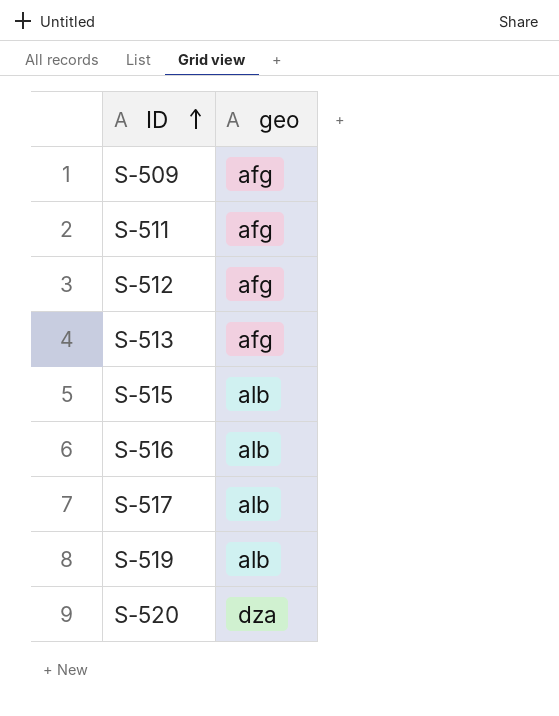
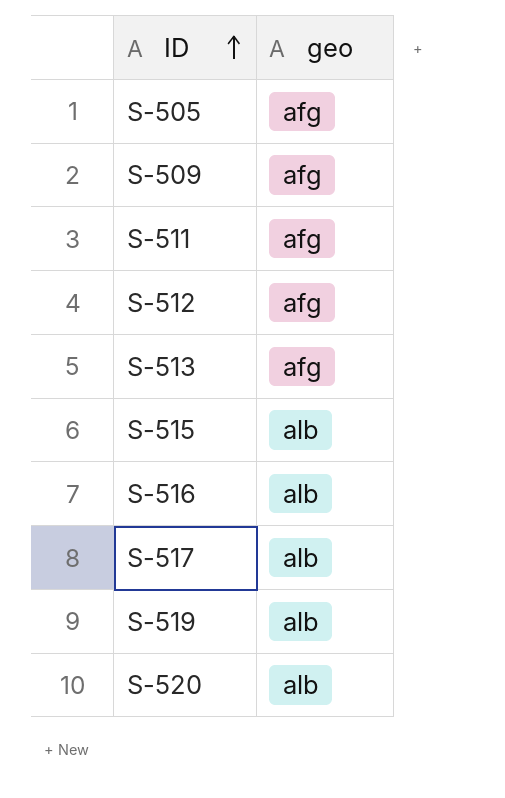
row S-505: none -> afg
S-520 | geo: dza -> alb

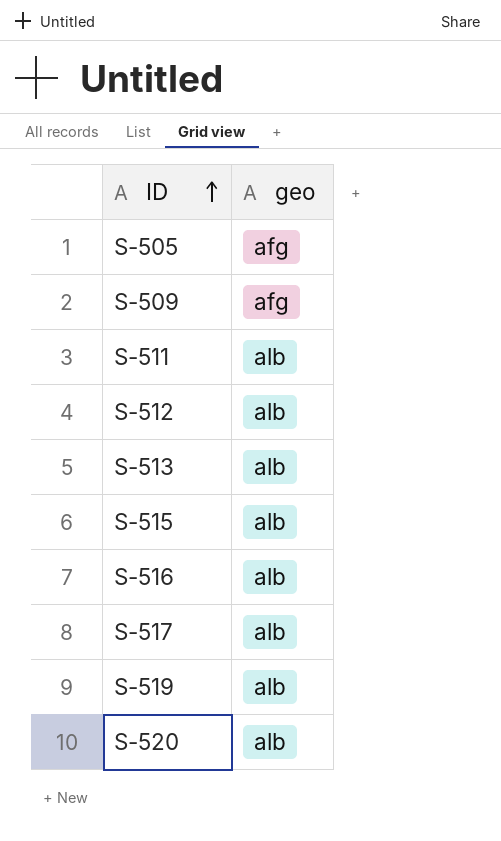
S-511 | geo: afg -> alb
S-512 | geo: afg -> alb
S-513 | geo: afg -> alb

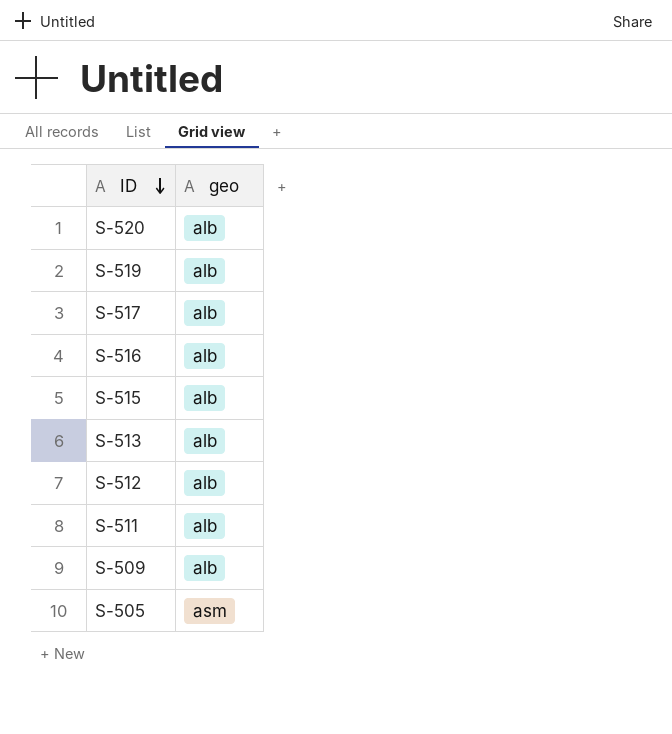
row order: ID ascending -> ID descending
S-509 | geo: afg -> alb
S-505 | geo: afg -> asm

